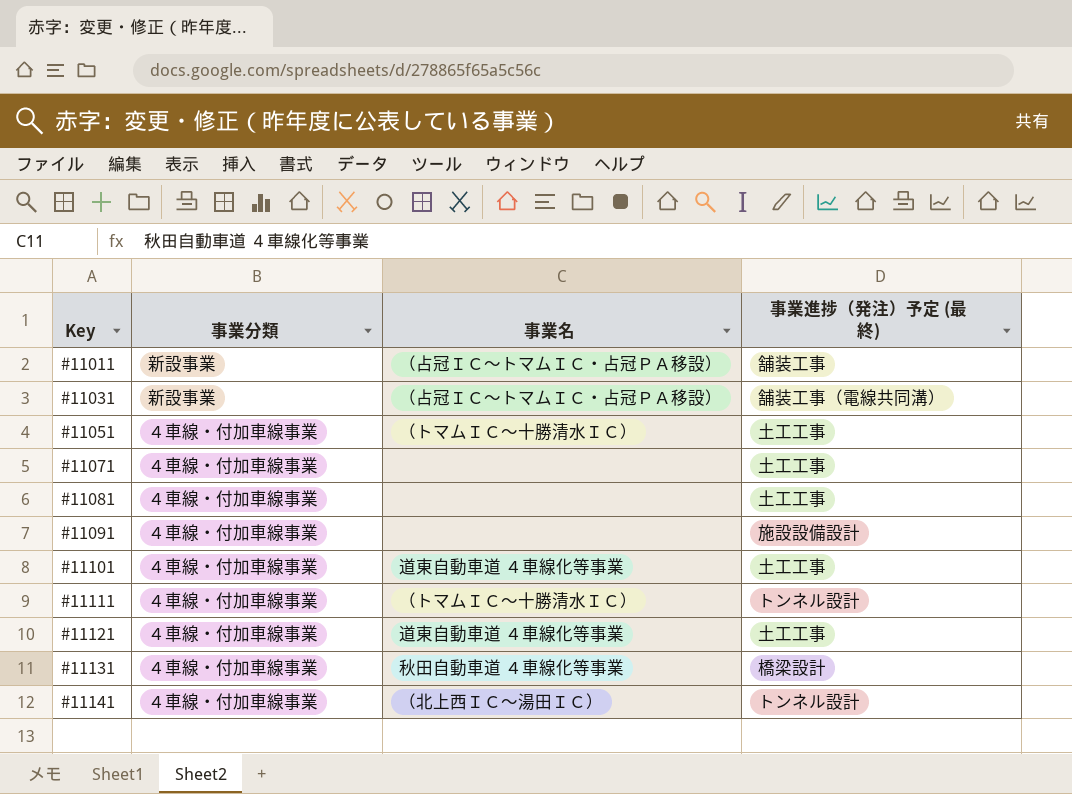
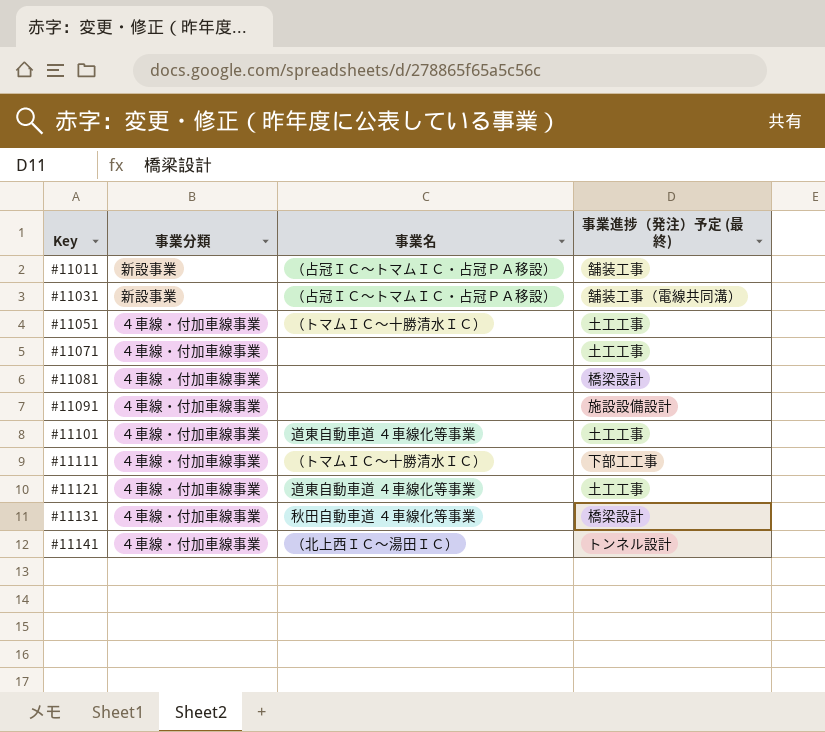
#11081 | 事業進捗（発注）予定 (最終): 土工工事 -> 橋梁設計
#11111 | 事業進捗（発注）予定 (最終): トンネル設計 -> 下部工工事

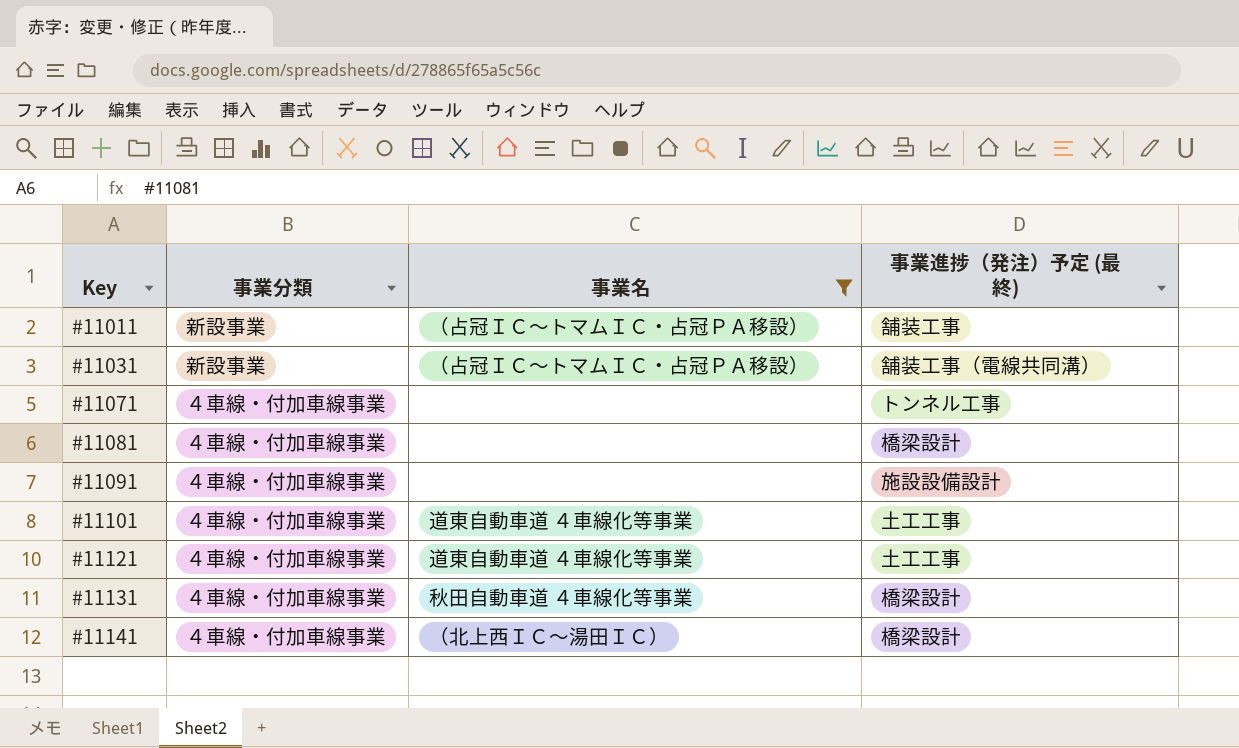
filter: none -> 事業名 != （トマムＩＣ～十勝清水ＩＣ）
#11071 | 事業進捗（発注）予定 (最終): 土工工事 -> トンネル工事
#11141 | 事業進捗（発注）予定 (最終): トンネル設計 -> 橋梁設計

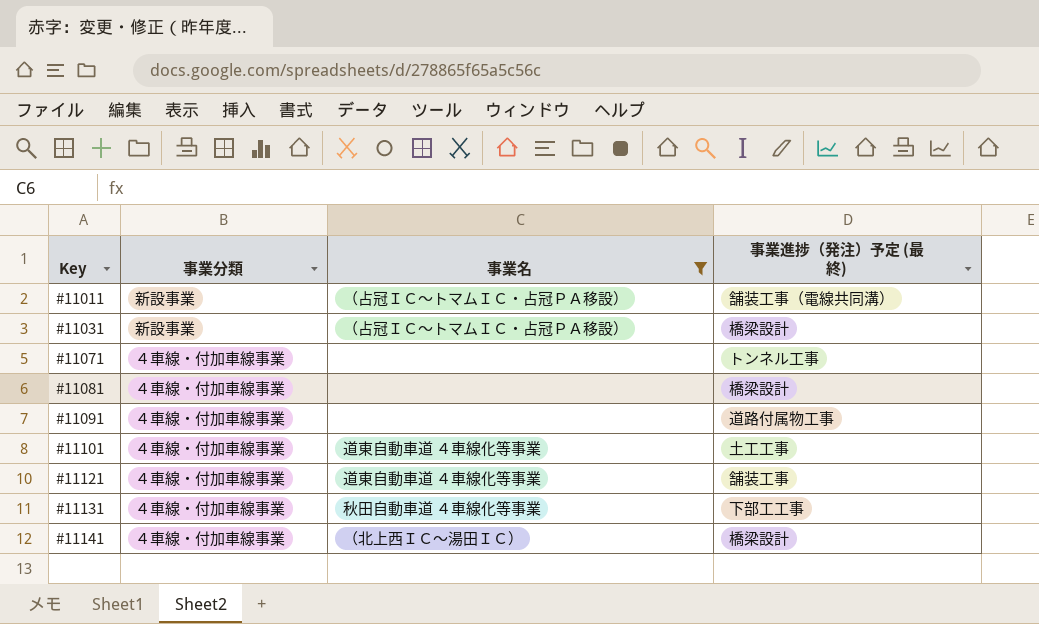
#11011 | 事業進捗（発注）予定 (最終): 舗装工事 -> 舗装工事（電線共同溝）
#11031 | 事業進捗（発注）予定 (最終): 舗装工事（電線共同溝） -> 橋梁設計
#11091 | 事業進捗（発注）予定 (最終): 施設設備設計 -> 道路付属物工事
#11121 | 事業進捗（発注）予定 (最終): 土工工事 -> 舗装工事
#11131 | 事業進捗（発注）予定 (最終): 橋梁設計 -> 下部工工事

